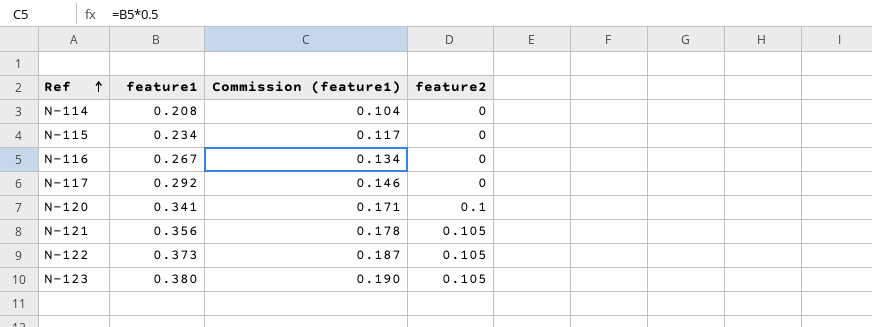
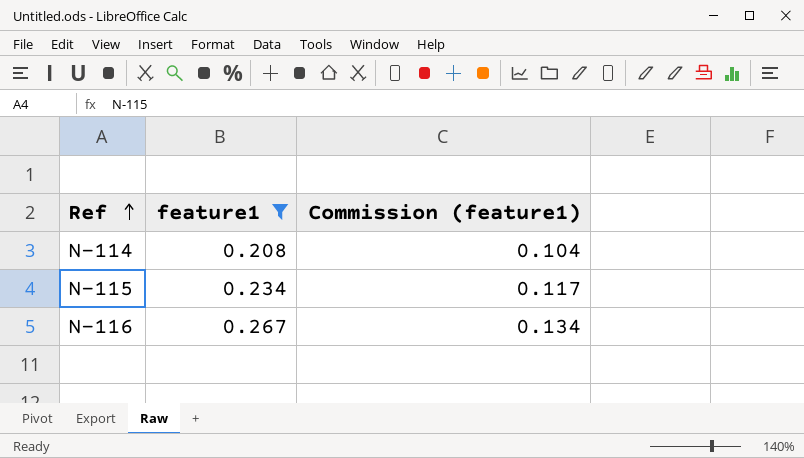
filter: none -> feature1 <= 0.267
column feature2 | position: 4 -> none

